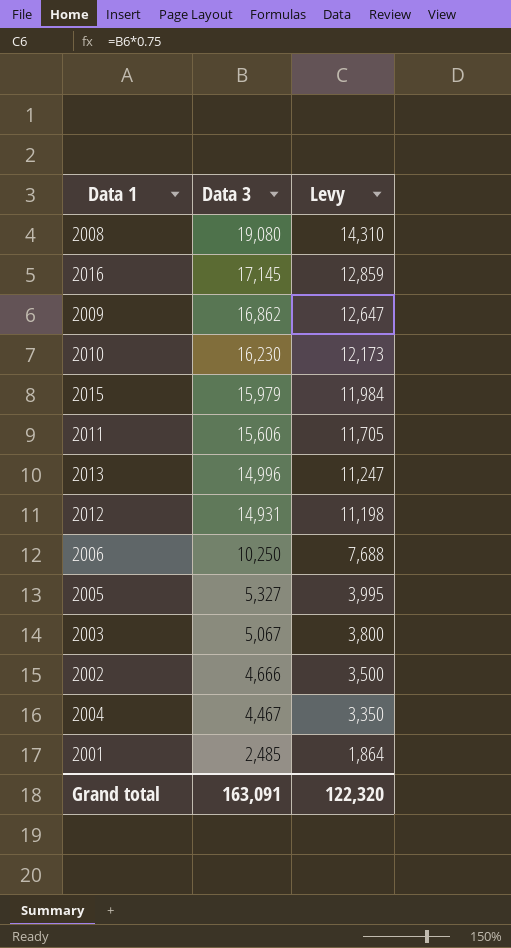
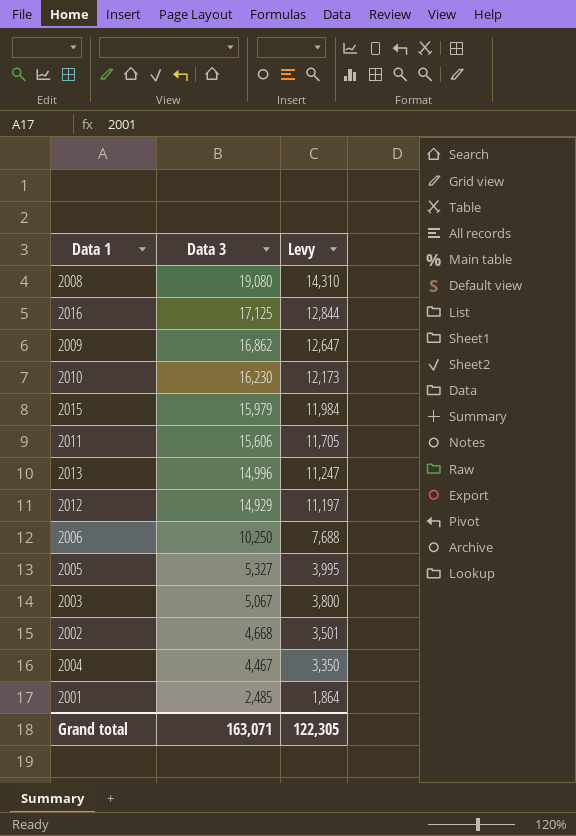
2016 | Data 3: 17,145 -> 17,125
2016 | Levy: 12,859 -> 12,844
2012 | Data 3: 14,931 -> 14,929
2012 | Levy: 11,198 -> 11,197
2002 | Data 3: 4,666 -> 4,668
2002 | Levy: 3,500 -> 3,501
Grand total | Data 3: 163,091 -> 163,071
Grand total | Levy: 122,320 -> 122,305

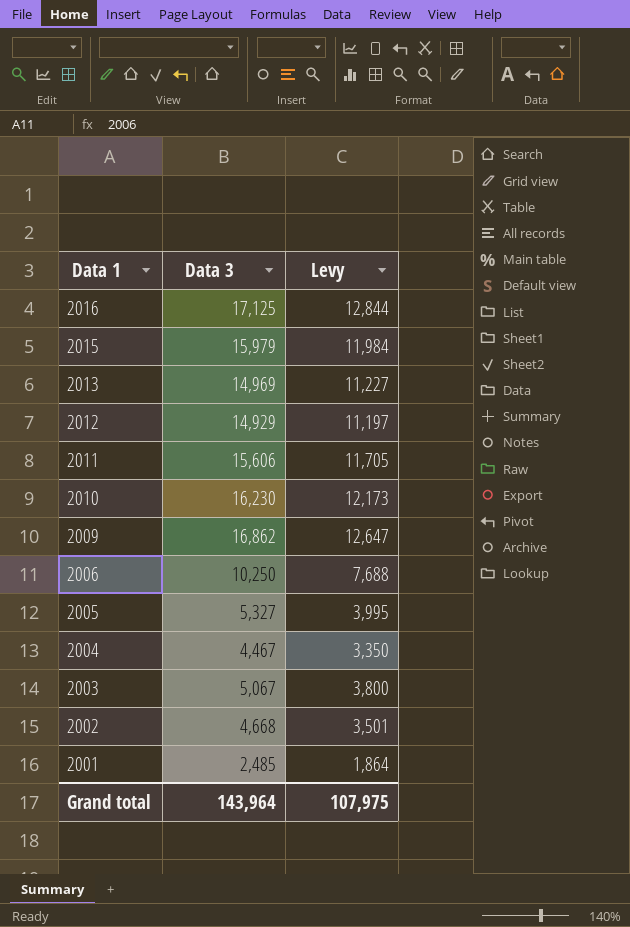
row order: Data 3 descending -> Data 1 descending
row 2008: 19,080 | 14,310 -> none
2013 | Data 3: 14,996 -> 14,969
2013 | Levy: 11,247 -> 11,227
Grand total | Data 3: 163,071 -> 143,964
Grand total | Levy: 122,305 -> 107,975

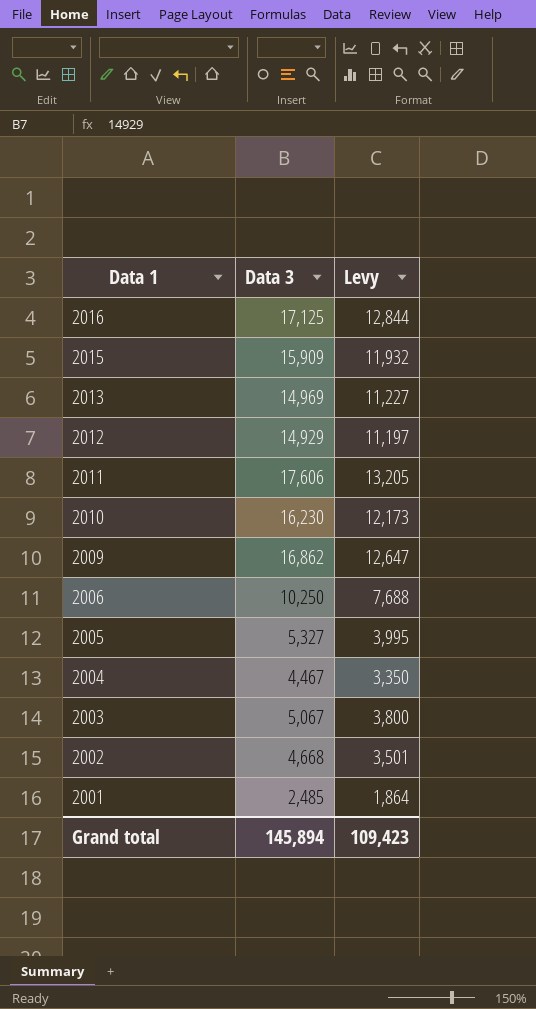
2015 | Data 3: 15,979 -> 15,909
2015 | Levy: 11,984 -> 11,932
2011 | Data 3: 15,606 -> 17,606
2011 | Levy: 11,705 -> 13,205
Grand total | Data 3: 143,964 -> 145,894
Grand total | Levy: 107,975 -> 109,423

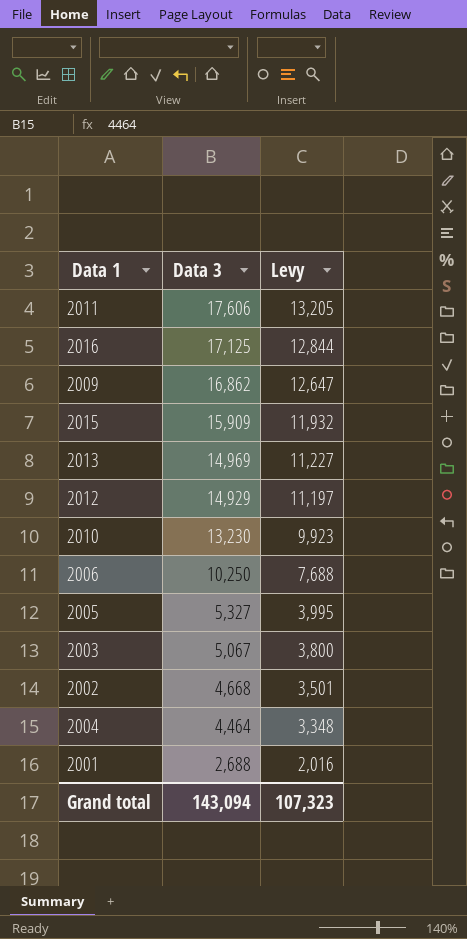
row order: Data 1 descending -> Data 3 descending
2010 | Data 3: 16,230 -> 13,230
2010 | Levy: 12,173 -> 9,923
2004 | Data 3: 4,467 -> 4,464
2004 | Levy: 3,350 -> 3,348
2001 | Data 3: 2,485 -> 2,688
2001 | Levy: 1,864 -> 2,016
Grand total | Data 3: 145,894 -> 143,094
Grand total | Levy: 109,423 -> 107,323

